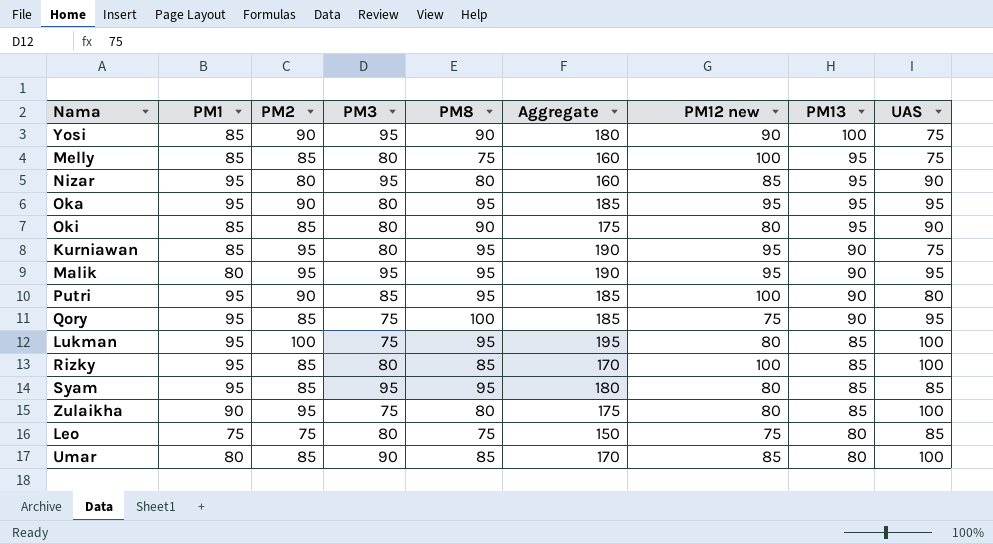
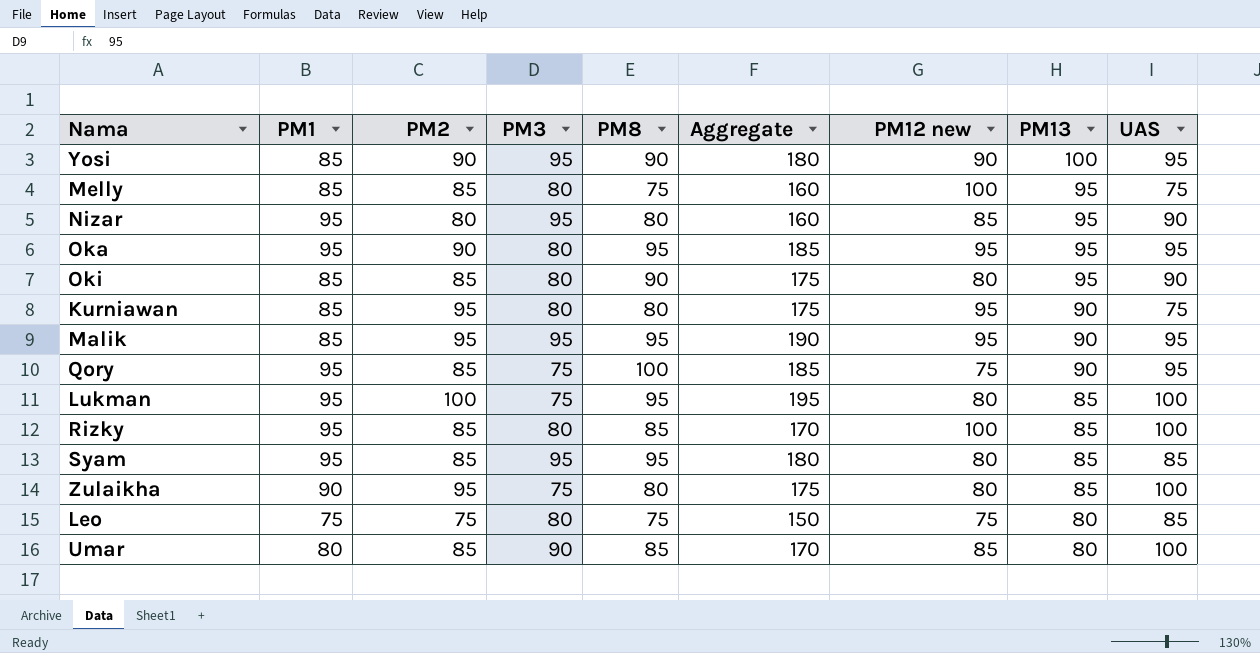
row Putri: 95 | 90 | 85 | 95 | 185 | 100 | 90 | 80 -> none
Yosi | UAS: 75 -> 95
Kurniawan | PM8: 95 -> 80
Kurniawan | Aggregate: 190 -> 175
Malik | PM1: 80 -> 85

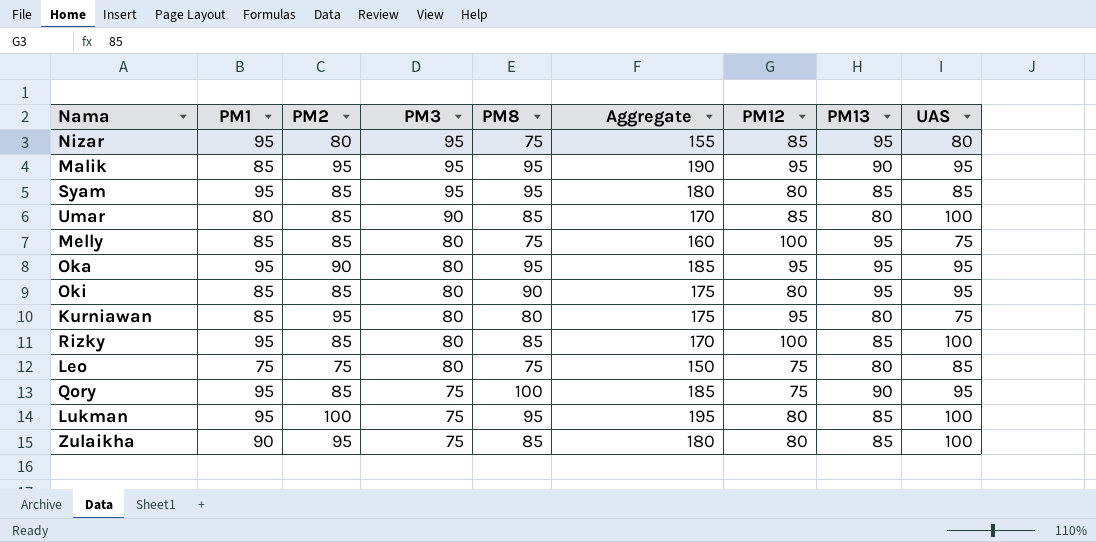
row order: PM13 descending -> PM3 descending
column name: PM12 new -> PM12
row Yosi: 85 | 90 | 95 | 90 | 180 | 90 | 100 | 95 -> none
Nizar | PM8: 80 -> 75
Nizar | Aggregate: 160 -> 155
Nizar | UAS: 90 -> 80
Oki | UAS: 90 -> 95
Kurniawan | PM13: 90 -> 80
Zulaikha | PM8: 80 -> 85
Zulaikha | Aggregate: 175 -> 180

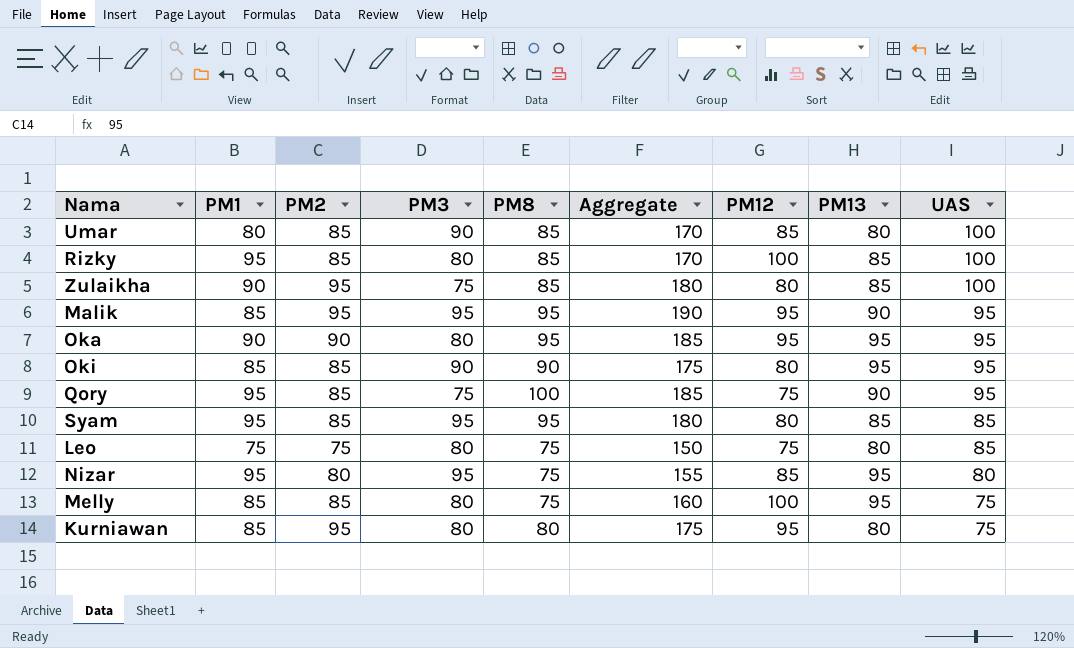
row order: PM3 descending -> UAS descending
row Lukman: 95 | 100 | 75 | 95 | 195 | 80 | 85 | 100 -> none
Oka | PM1: 95 -> 90
Oki | PM3: 80 -> 90

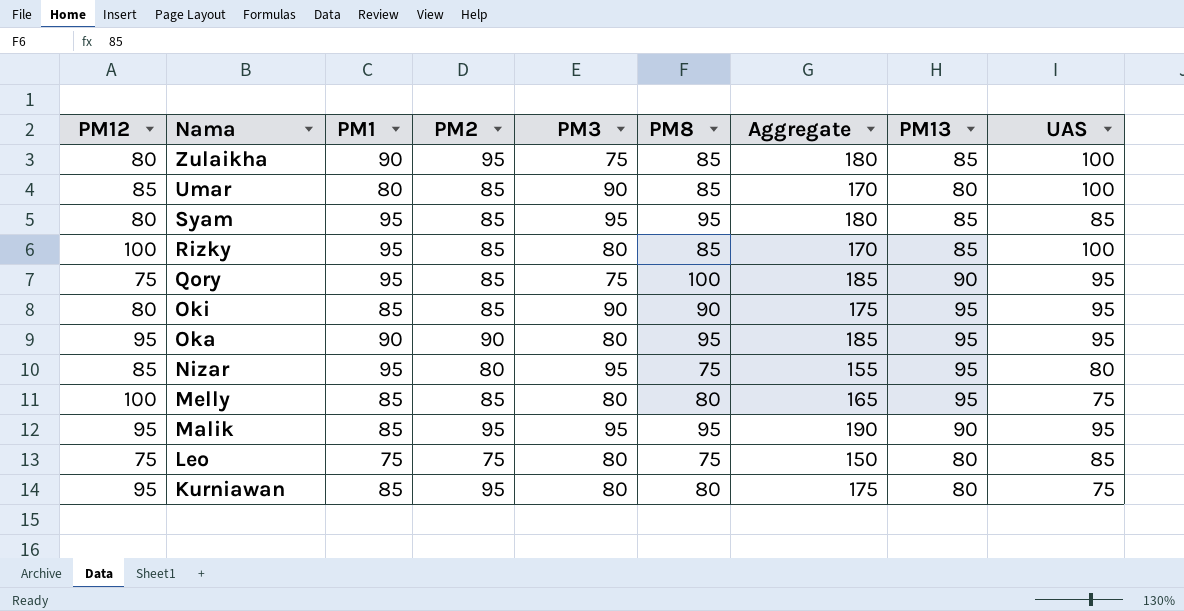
row order: UAS descending -> Nama descending
column PM12 | position: 7 -> 1
Melly | PM8: 75 -> 80
Melly | Aggregate: 160 -> 165

